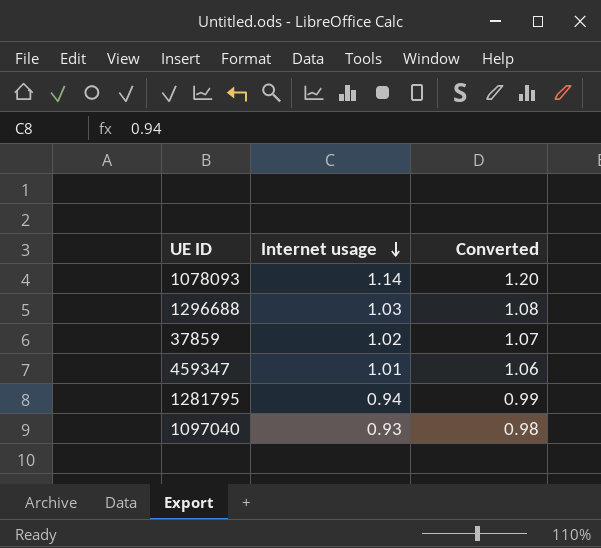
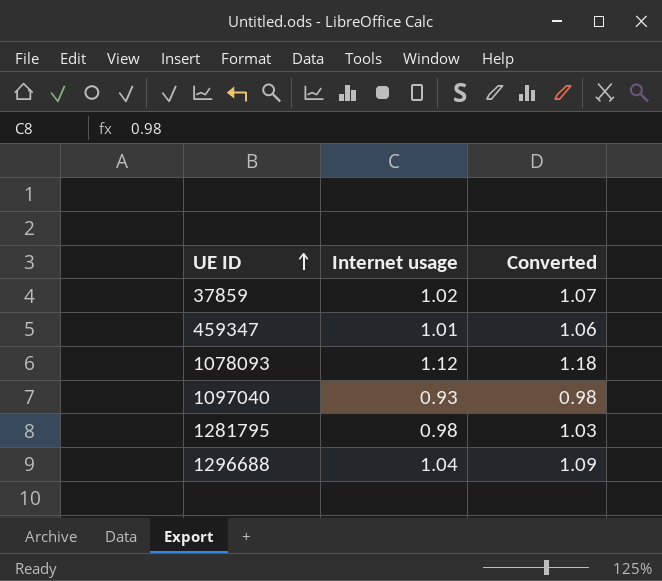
row order: Internet usage descending -> UE ID ascending
1078093 | Internet usage: 1.14 -> 1.12
1078093 | Converted: 1.20 -> 1.18
1281795 | Internet usage: 0.94 -> 0.98
1281795 | Converted: 0.99 -> 1.03
1296688 | Internet usage: 1.03 -> 1.04
1296688 | Converted: 1.08 -> 1.09

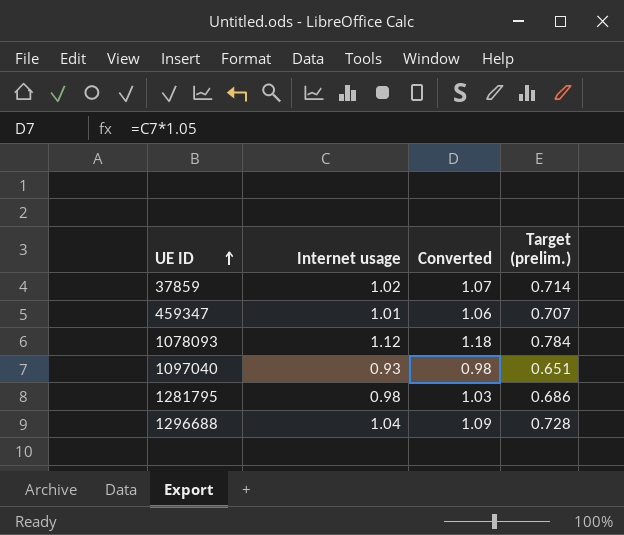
column Target (prelim.) | formula: none -> [Internet usage] * 0.7

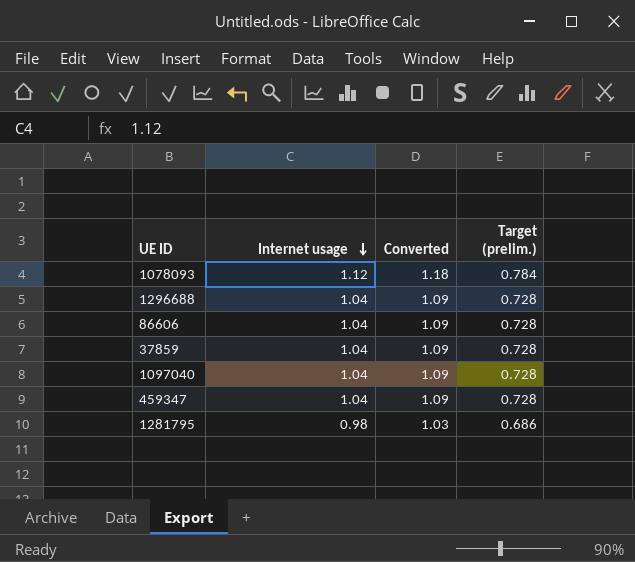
row order: UE ID ascending -> Internet usage descending
row 86606: none -> 1.04 | 1.09 | 0.728
37859 | Internet usage: 1.02 -> 1.04
37859 | Converted: 1.07 -> 1.09
37859 | Target (prelim.): 0.714 -> 0.728
1097040 | Internet usage: 0.93 -> 1.04
1097040 | Converted: 0.98 -> 1.09
1097040 | Target (prelim.): 0.651 -> 0.728
459347 | Internet usage: 1.01 -> 1.04
459347 | Converted: 1.06 -> 1.09
459347 | Target (prelim.): 0.707 -> 0.728

